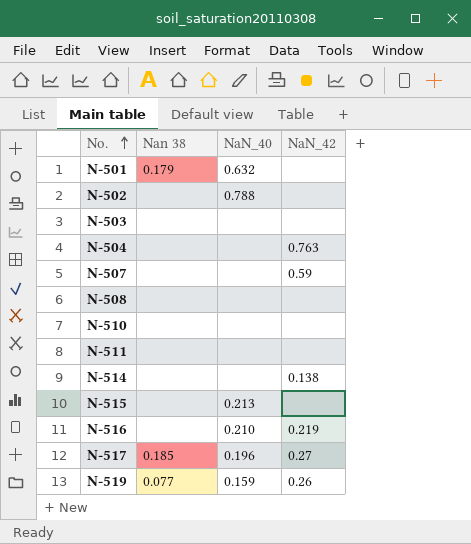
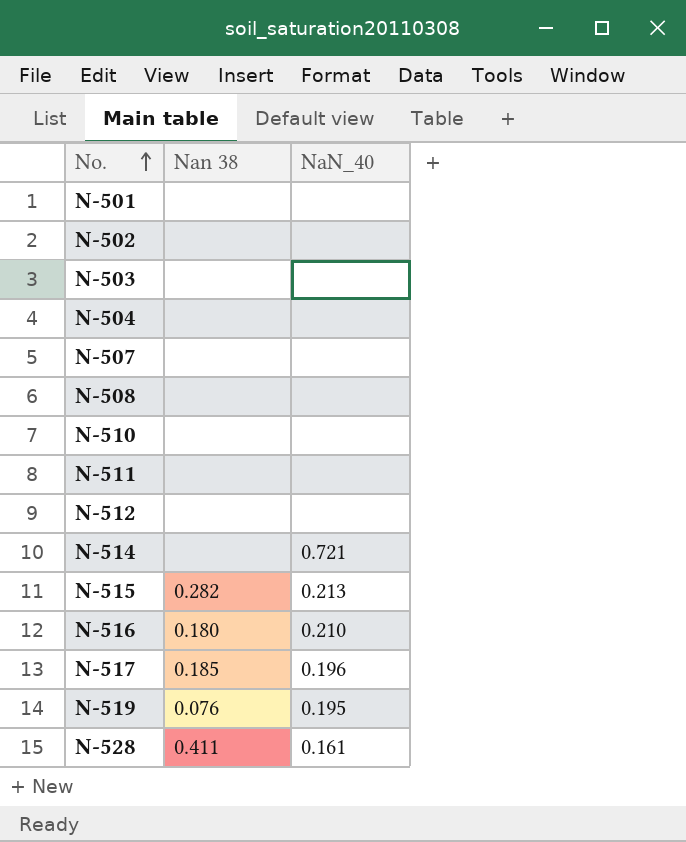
column NaN_42 | position: 4 -> none
N-501 | Nan 38: 0.179 -> none
N-501 | NaN_40: 0.632 -> none
N-502 | NaN_40: 0.788 -> none
row N-512: none -> none | none
N-514 | NaN_40: none -> 0.721
N-515 | Nan 38: none -> 0.282
N-516 | Nan 38: none -> 0.180
N-519 | Nan 38: 0.077 -> 0.076
N-519 | NaN_40: 0.159 -> 0.195
row N-528: none -> 0.411 | 0.161

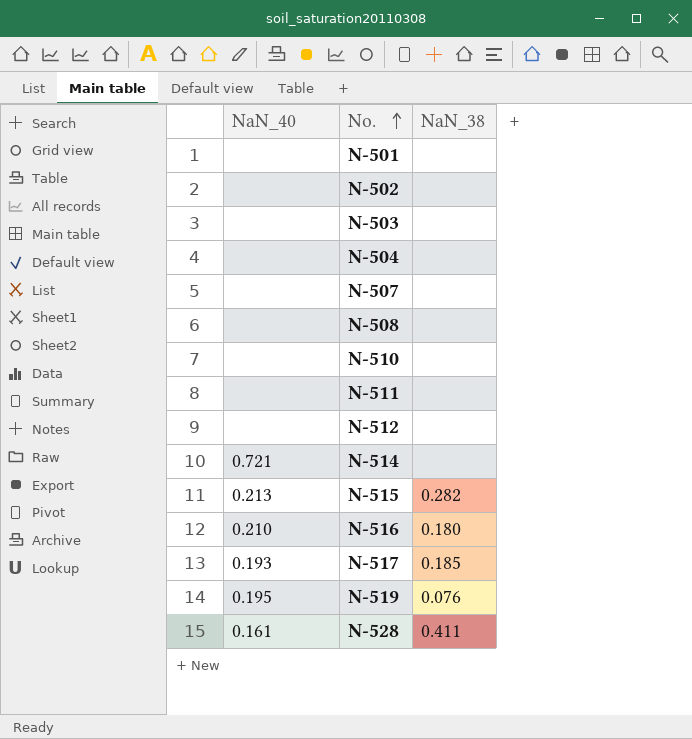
column NaN_40 | position: 3 -> 1
column name: Nan 38 -> NaN_38
N-517 | NaN_40: 0.196 -> 0.193

